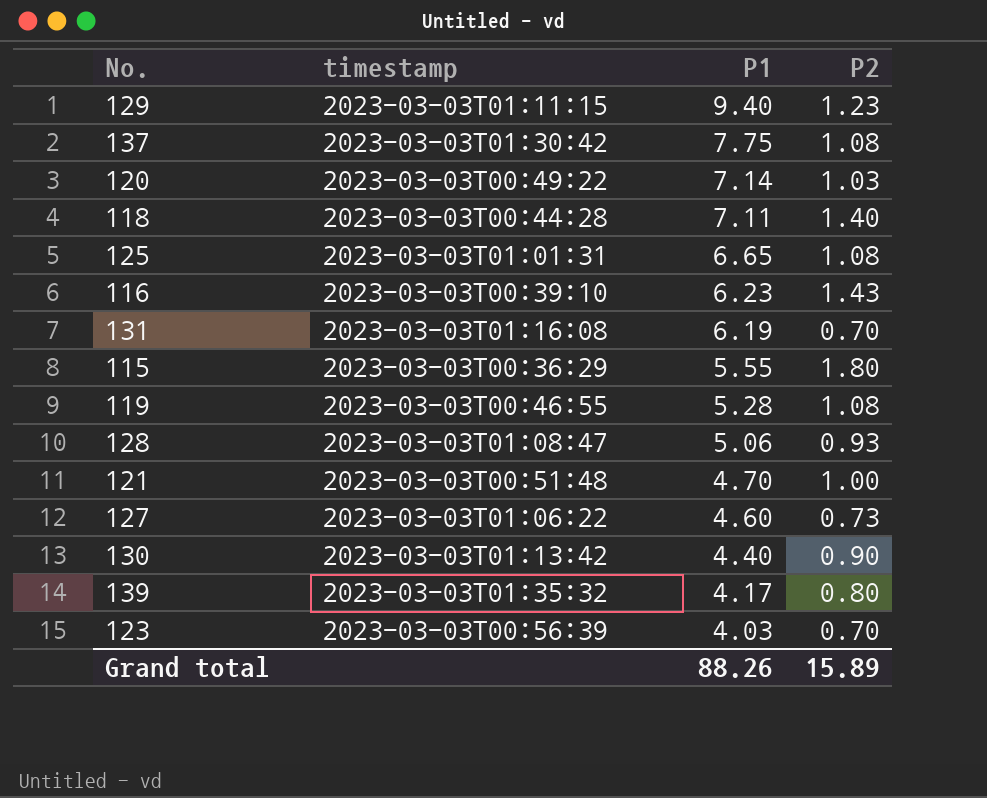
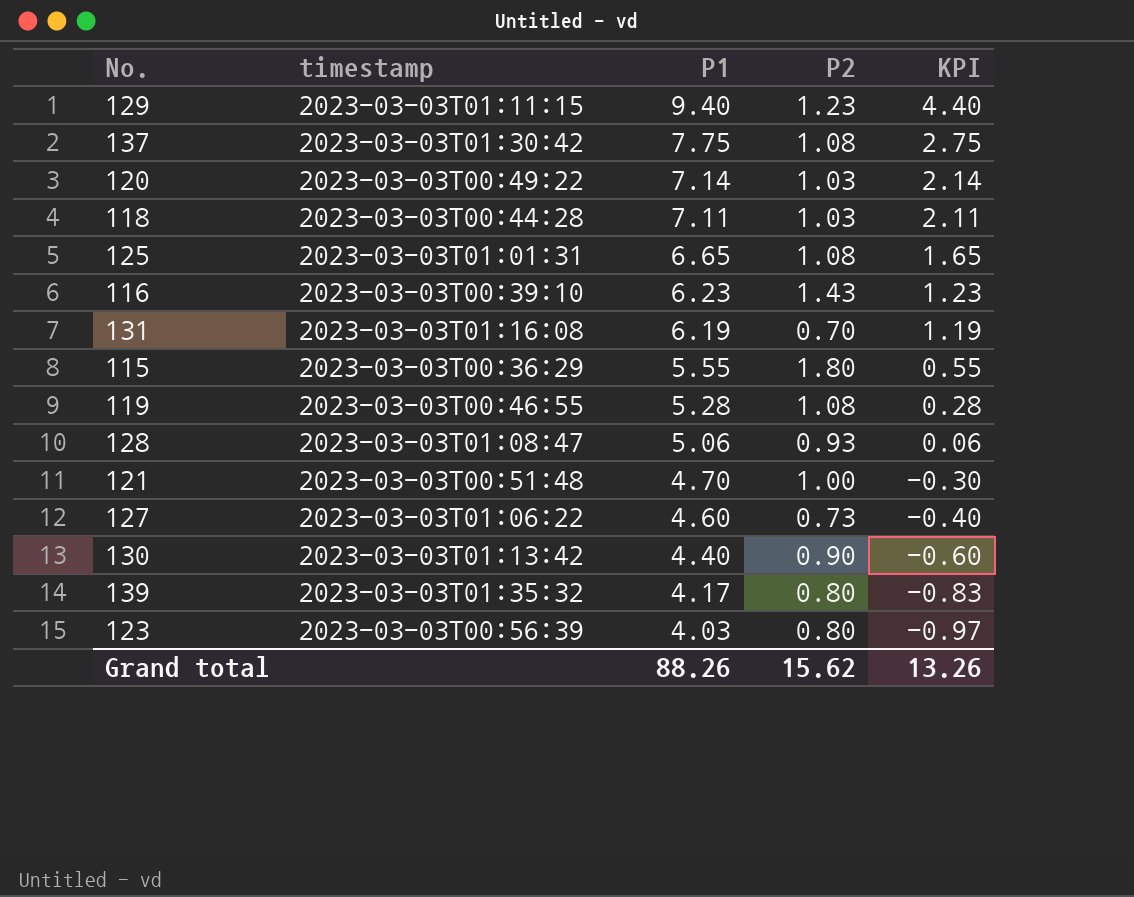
column KPI | formula: none -> [P1] - 5
118 | P2: 1.40 -> 1.03
123 | P2: 0.70 -> 0.80
Grand total | P2: 15.89 -> 15.62

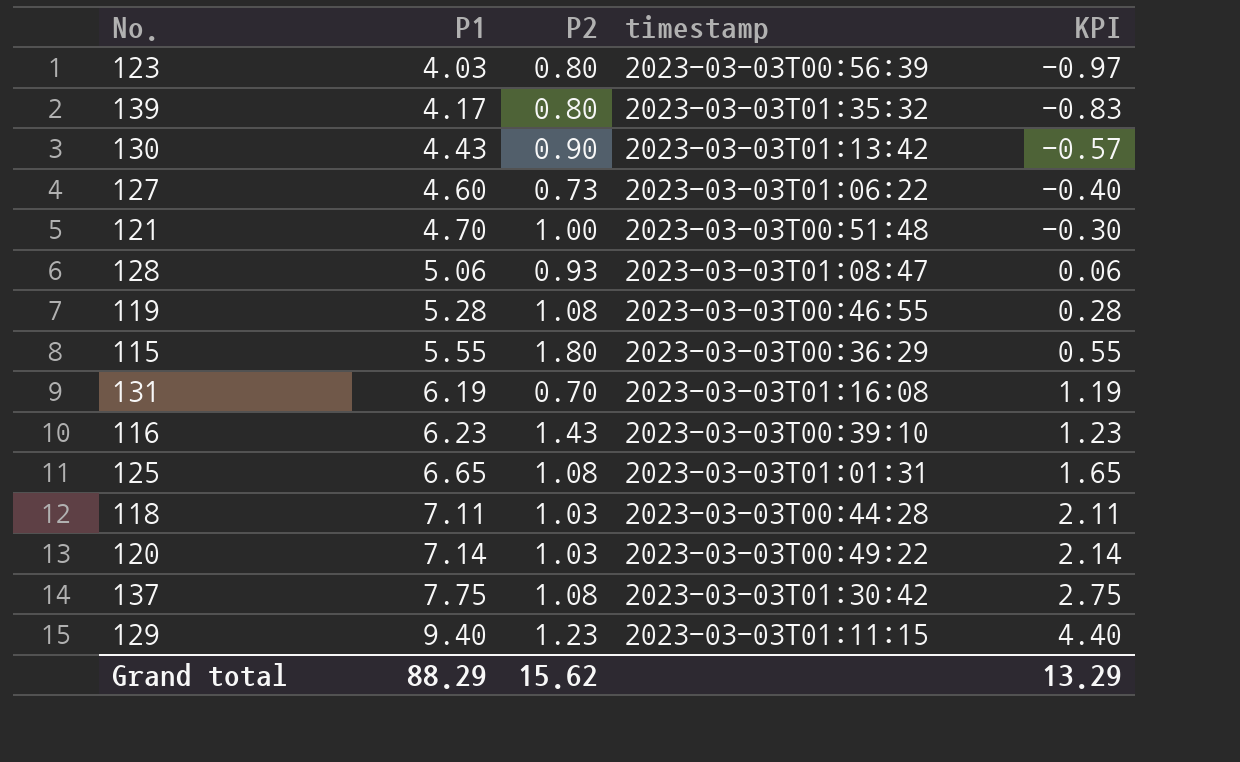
row order: P1 descending -> P1 ascending
column timestamp | position: 2 -> 4
130 | P1: 4.40 -> 4.43
130 | KPI: -0.60 -> -0.57
Grand total | P1: 88.26 -> 88.29
Grand total | KPI: 13.26 -> 13.29

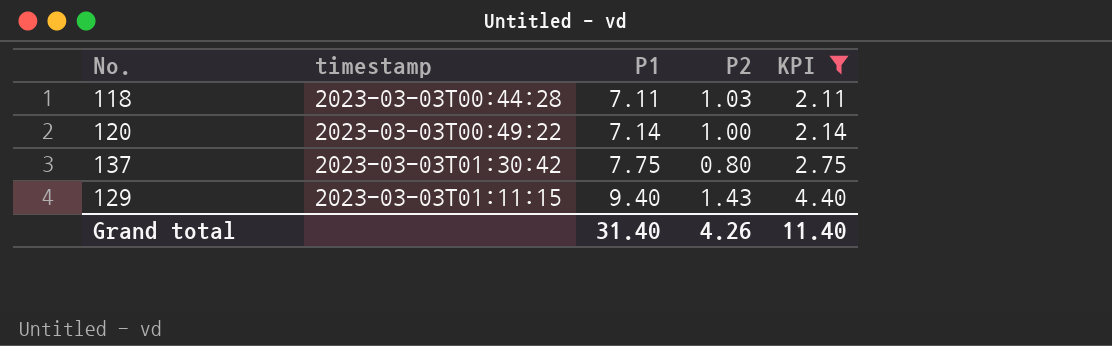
filter: none -> KPI >= 2.11
column timestamp | position: 4 -> 2
120 | P2: 1.03 -> 1.00
137 | P2: 1.08 -> 0.80
129 | P2: 1.23 -> 1.43
Grand total | P1: 88.29 -> 31.40
Grand total | P2: 15.62 -> 4.26
Grand total | KPI: 13.29 -> 11.40

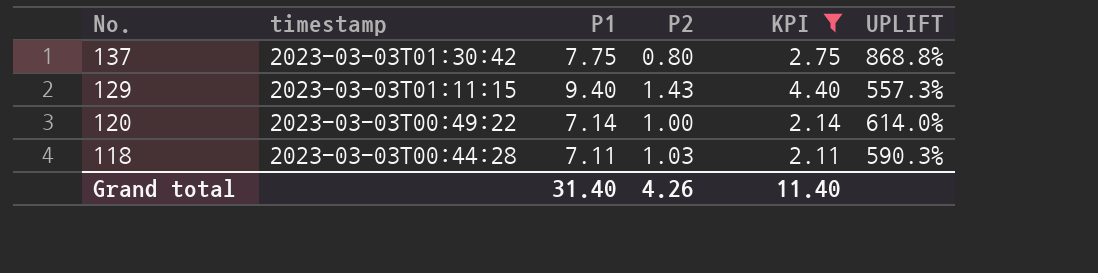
row order: P1 ascending -> No. descending
column UPLIFT | formula: none -> ([P1] - [P2]) / [P2]

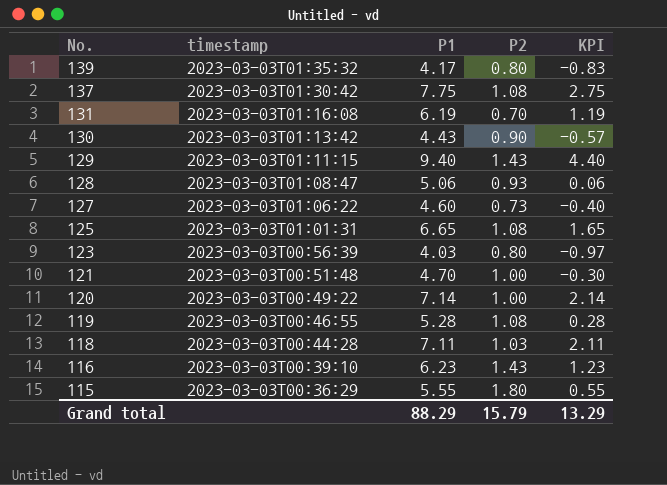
filter: KPI >= 2.11 -> none
column UPLIFT | formula: ([P1] - [P2]) / [P2] -> none
137 | P2: 0.80 -> 1.08
Grand total | P1: 31.40 -> 88.29
Grand total | P2: 4.26 -> 15.79
Grand total | KPI: 11.40 -> 13.29

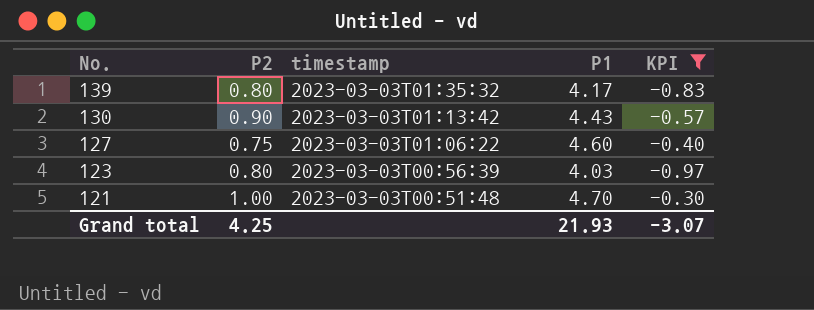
filter: none -> KPI <= -0.30
column P2 | position: 4 -> 2
127 | P2: 0.73 -> 0.75
Grand total | P2: 15.79 -> 4.25
Grand total | P1: 88.29 -> 21.93
Grand total | KPI: 13.29 -> -3.07

